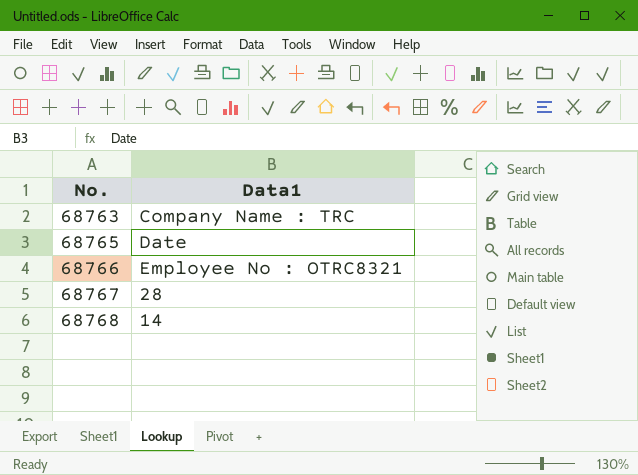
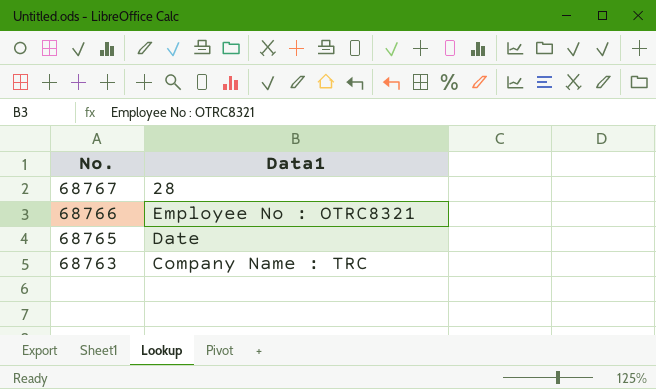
row order: No. ascending -> No. descending
row 68768: 14 -> none

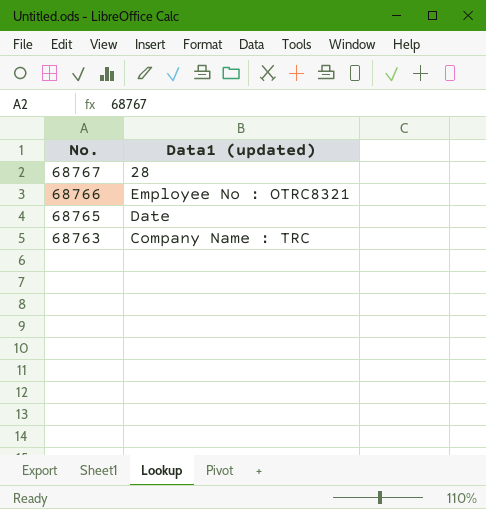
column name: Data1 -> Data1 (updated)

